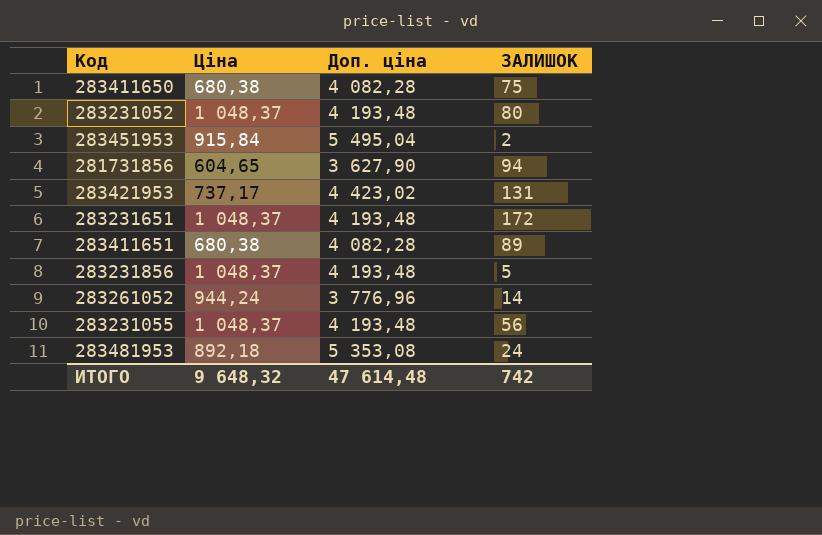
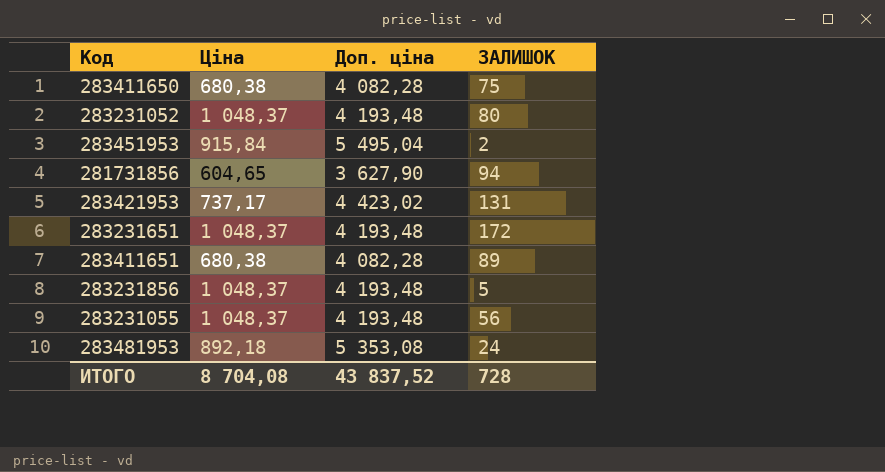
row 283261052: 944,24 | 3 776,96 | 14 -> none
ИТОГО | Ціна: 9 648,32 -> 8 704,08
ИТОГО | Доп. ціна: 47 614,48 -> 43 837,52
ИТОГО | ЗАЛИШОК: 742 -> 728

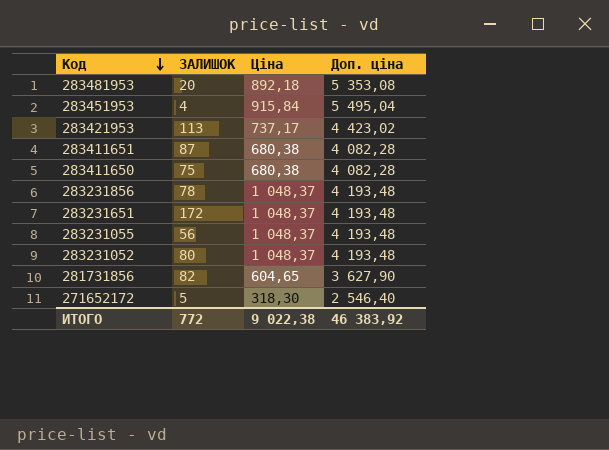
row order: none -> Код descending
column ЗАЛИШОК | position: 4 -> 2
283481953 | ЗАЛИШОК: 24 -> 20
283451953 | ЗАЛИШОК: 2 -> 4
283421953 | ЗАЛИШОК: 131 -> 113
283411651 | ЗАЛИШОК: 89 -> 87
283231856 | ЗАЛИШОК: 5 -> 78
281731856 | ЗАЛИШОК: 94 -> 82
row 271652172: none -> 5 | 318,30 | 2 546,40
ИТОГО | ЗАЛИШОК: 728 -> 772
ИТОГО | Ціна: 8 704,08 -> 9 022,38
ИТОГО | Доп. ціна: 43 837,52 -> 46 383,92

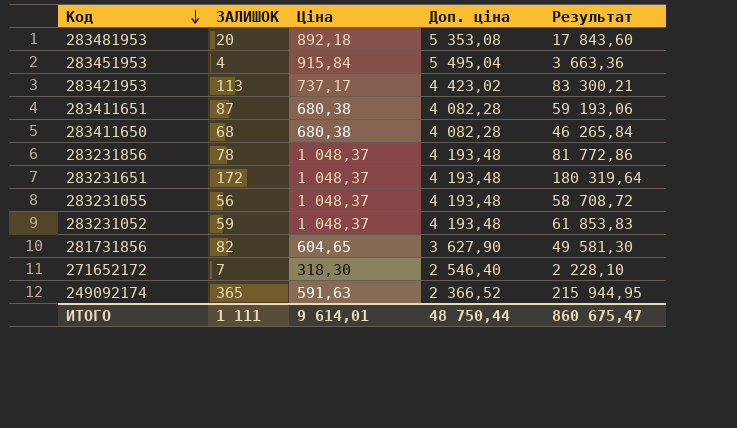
column Результат | formula: none -> [ЗАЛИШОК] * [Ціна]
283411650 | ЗАЛИШОК: 75 -> 68
283231052 | ЗАЛИШОК: 80 -> 59
271652172 | ЗАЛИШОК: 5 -> 7
row 249092174: none -> 365 | 591,63 | 2 366,52 | 215 944,95
ИТОГО | ЗАЛИШОК: 772 -> 1 111
ИТОГО | Ціна: 9 022,38 -> 9 614,01
ИТОГО | Доп. ціна: 46 383,92 -> 48 750,44

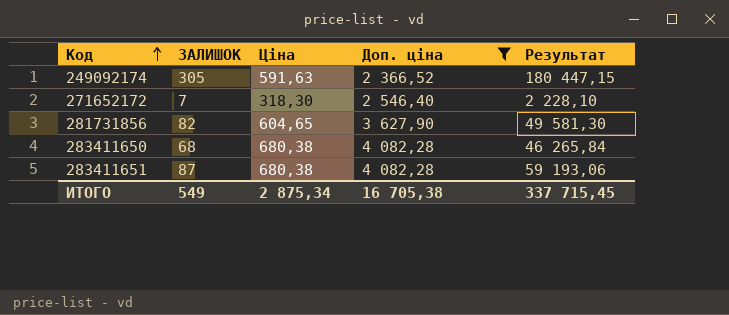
filter: none -> Доп. ціна <= 4 082,28
row order: Код descending -> Код ascending
249092174 | ЗАЛИШОК: 365 -> 305
249092174 | Результат: 215 944,95 -> 180 447,15
ИТОГО | ЗАЛИШОК: 1 111 -> 549
ИТОГО | Ціна: 9 614,01 -> 2 875,34
ИТОГО | Доп. ціна: 48 750,44 -> 16 705,38
ИТОГО | Результат: 860 675,47 -> 337 715,45

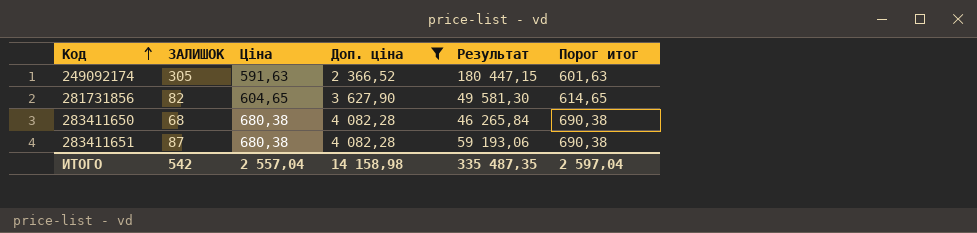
column Порог итог | formula: none -> [Ціна] + 10
row 271652172: 7 | 318,30 | 2 546,40 | 2 228,10 -> none
ИТОГО | ЗАЛИШОК: 549 -> 542
ИТОГО | Ціна: 2 875,34 -> 2 557,04
ИТОГО | Доп. ціна: 16 705,38 -> 14 158,98
ИТОГО | Результат: 337 715,45 -> 335 487,35

